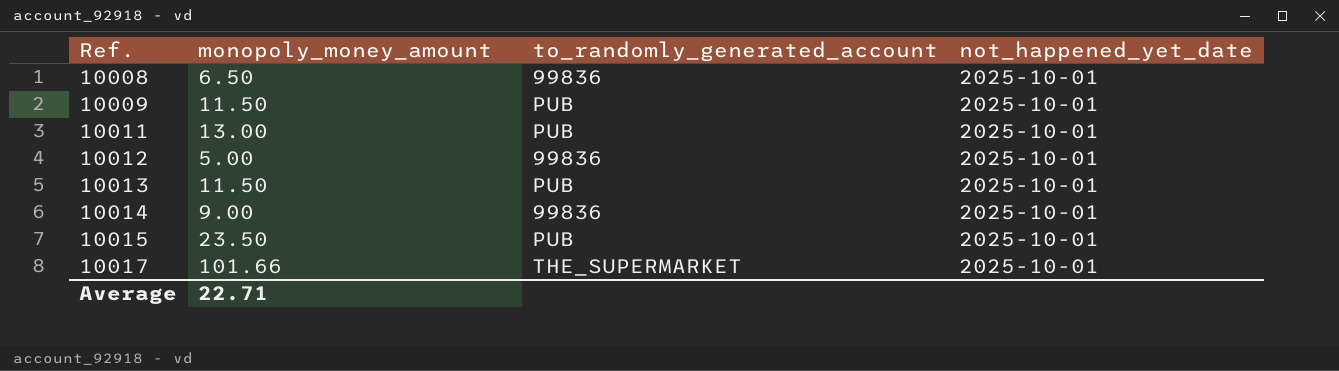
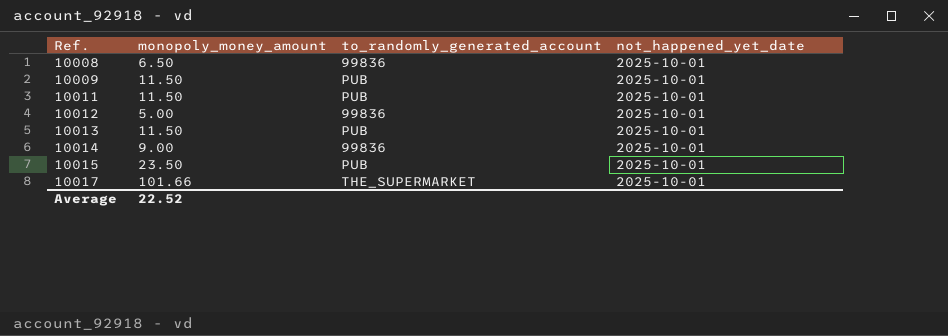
10011 | monopoly_money_amount: 13.00 -> 11.50
Average | monopoly_money_amount: 22.71 -> 22.52

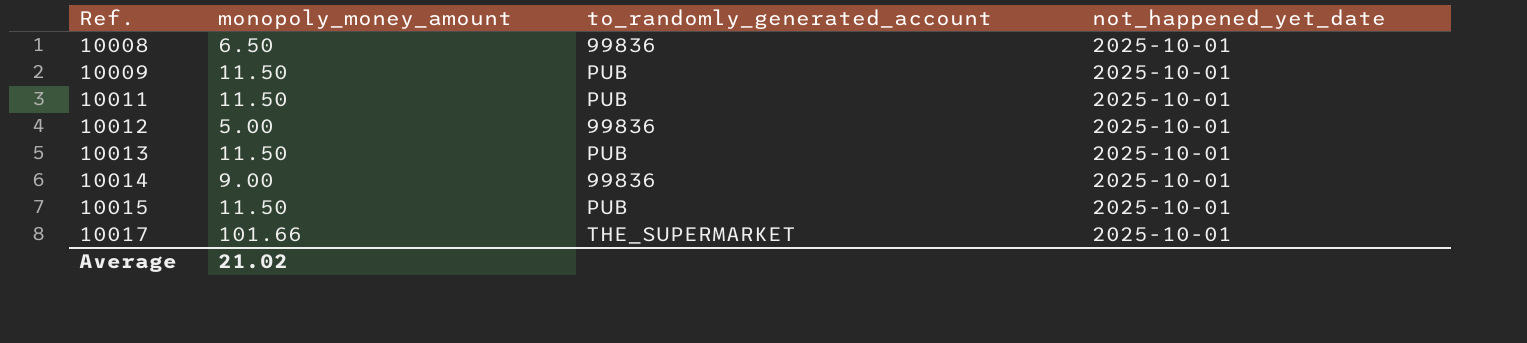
10015 | monopoly_money_amount: 23.50 -> 11.50
Average | monopoly_money_amount: 22.52 -> 21.02

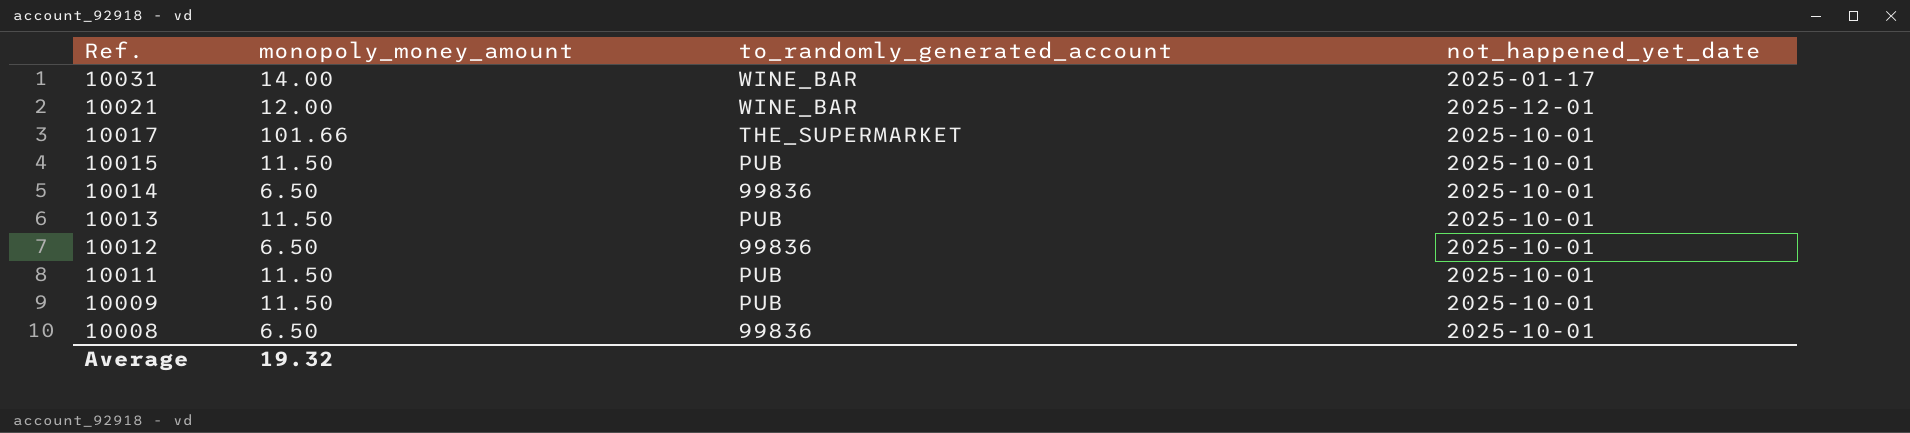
row order: Ref. ascending -> Ref. descending
row 10031: none -> 14.00 | WINE_BAR | 2025-01-17
row 10021: none -> 12.00 | WINE_BAR | 2025-12-01
10014 | monopoly_money_amount: 9.00 -> 6.50
10012 | monopoly_money_amount: 5.00 -> 6.50
Average | monopoly_money_amount: 21.02 -> 19.32

